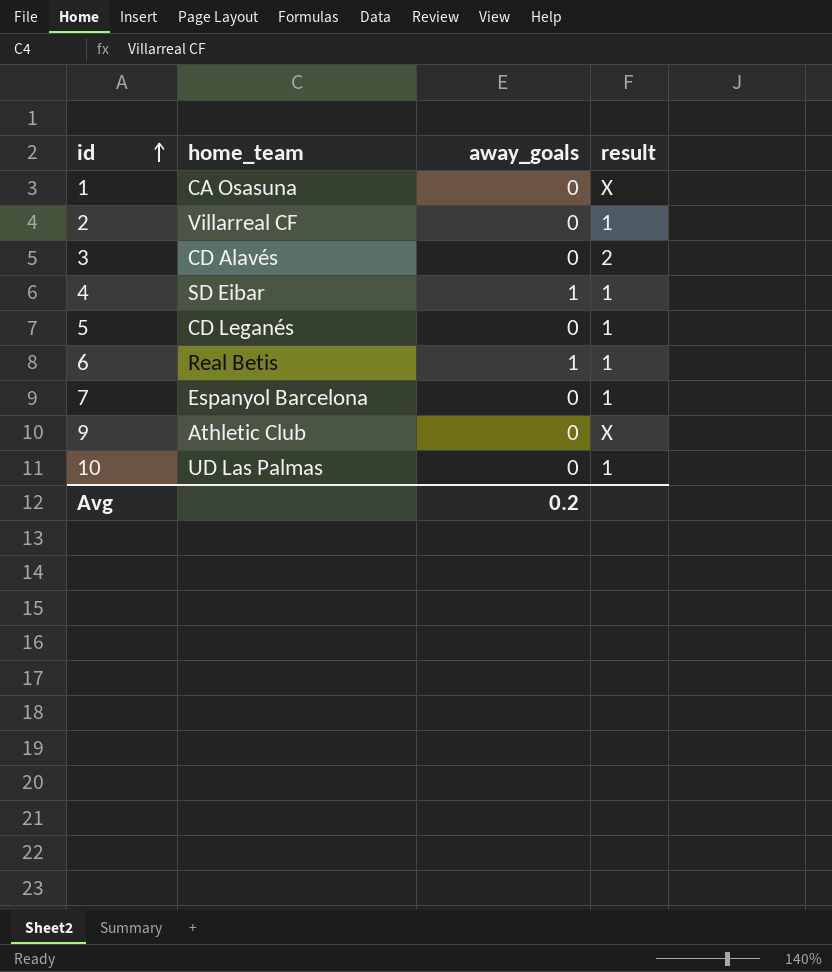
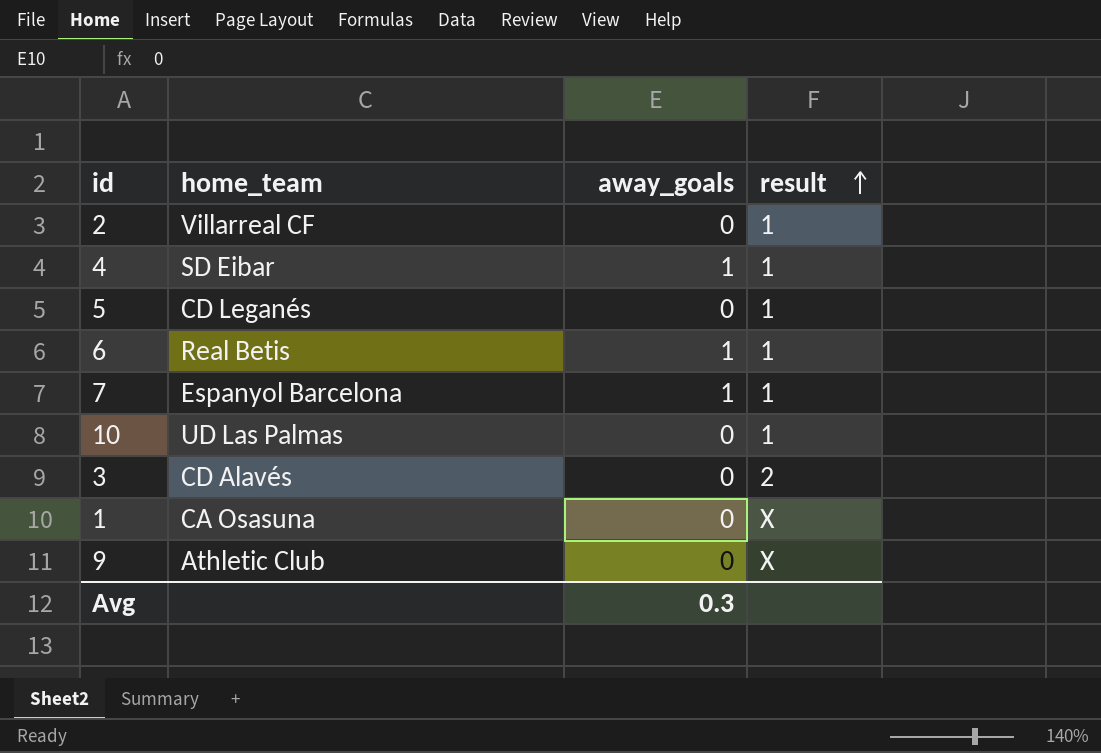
row order: id ascending -> result ascending
7 | away_goals: 0 -> 1
Avg | away_goals: 0.2 -> 0.3

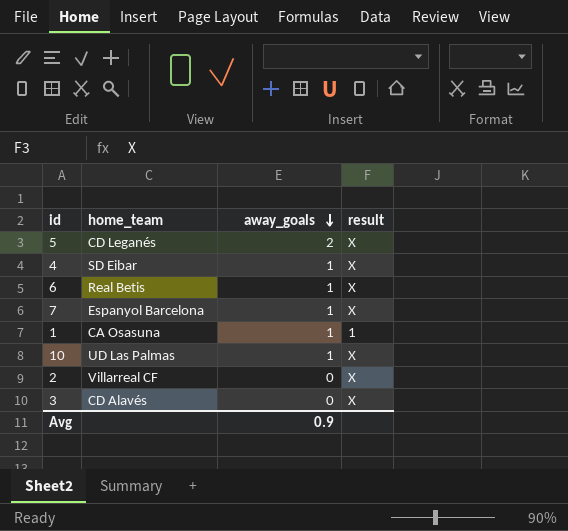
row order: result ascending -> away_goals descending
row 9: Athletic Club | 0 | X -> none
5 | away_goals: 0 -> 2
5 | result: 1 -> X
4 | result: 1 -> X
6 | result: 1 -> X
7 | result: 1 -> X
1 | away_goals: 0 -> 1
1 | result: X -> 1
10 | away_goals: 0 -> 1
10 | result: 1 -> X
2 | result: 1 -> X
3 | result: 2 -> X
Avg | away_goals: 0.3 -> 0.9

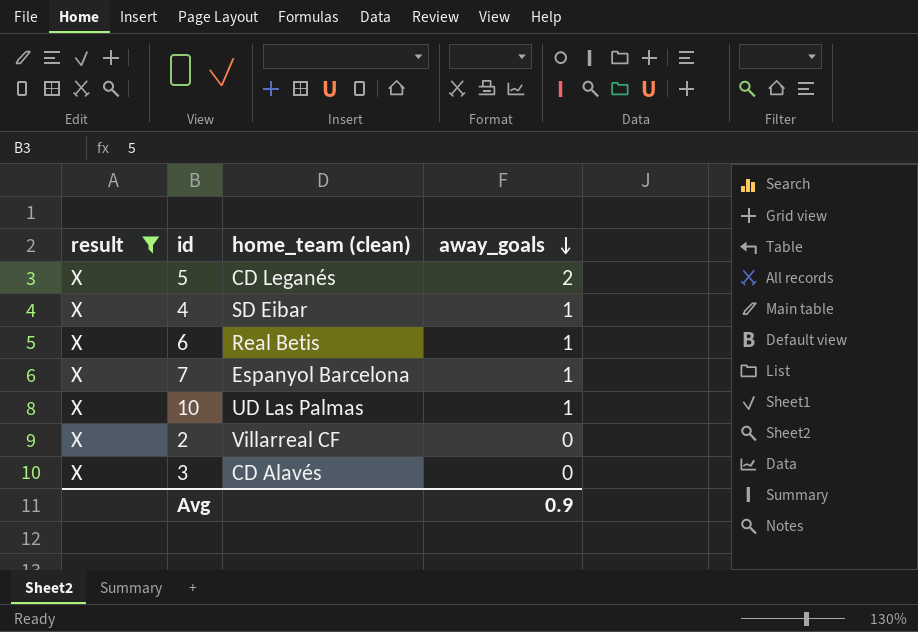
filter: none -> result = X
column result | position: 4 -> 1
column name: home_team -> home_team (clean)

